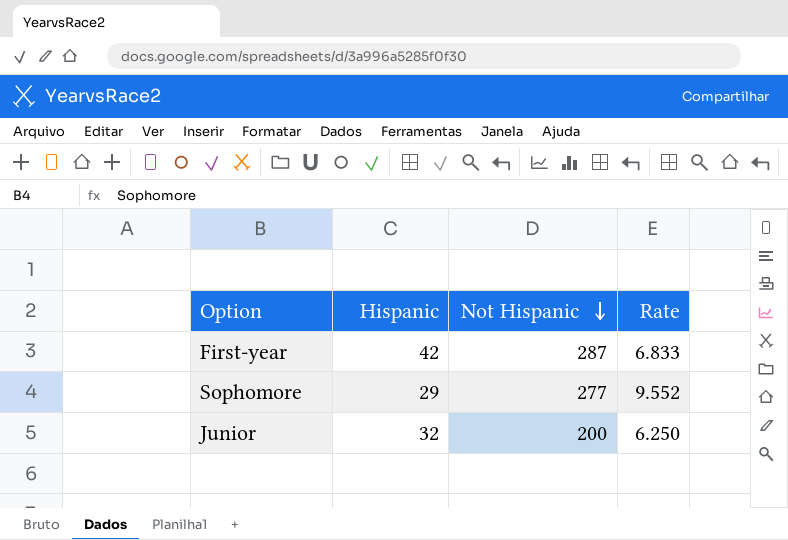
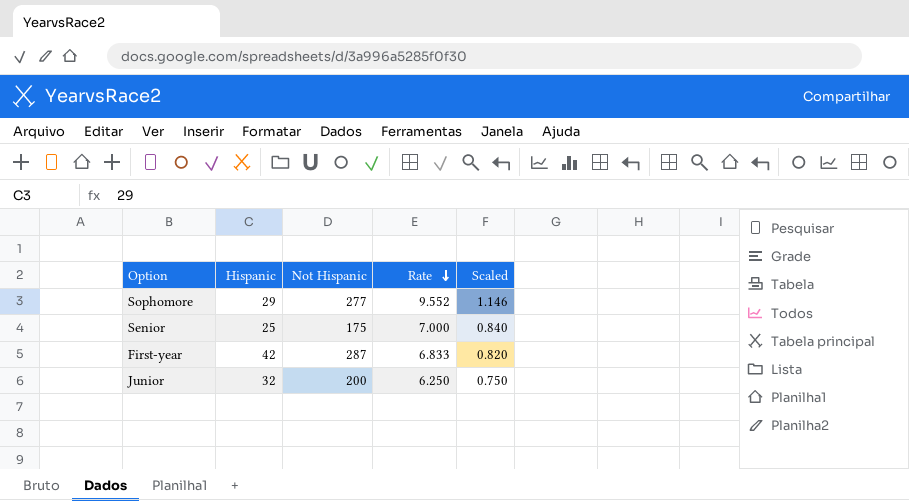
row order: Not Hispanic descending -> Rate descending
column Scaled | formula: none -> [Rate] * 0.12
row Senior: none -> 25 | 175 | 7.000 | 0.840

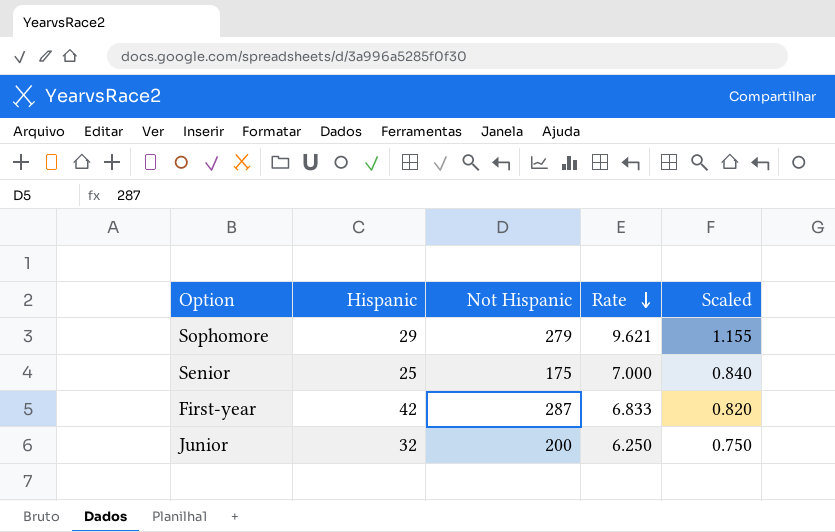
Sophomore | Not Hispanic: 277 -> 279
Sophomore | Rate: 9.552 -> 9.621
Sophomore | Scaled: 1.146 -> 1.155

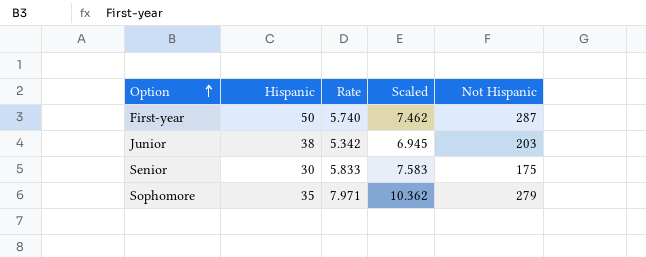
row order: Rate descending -> Option ascending
column Scaled | formula: [Rate] * 0.12 -> [Rate] * 1.3
column Not Hispanic | position: 3 -> 5
First-year | Hispanic: 42 -> 50
First-year | Rate: 6.833 -> 5.740
Junior | Hispanic: 32 -> 38
Junior | Rate: 6.250 -> 5.342
Junior | Not Hispanic: 200 -> 203
Senior | Hispanic: 25 -> 30
Senior | Rate: 7.000 -> 5.833
Sophomore | Hispanic: 29 -> 35
Sophomore | Rate: 9.621 -> 7.971

